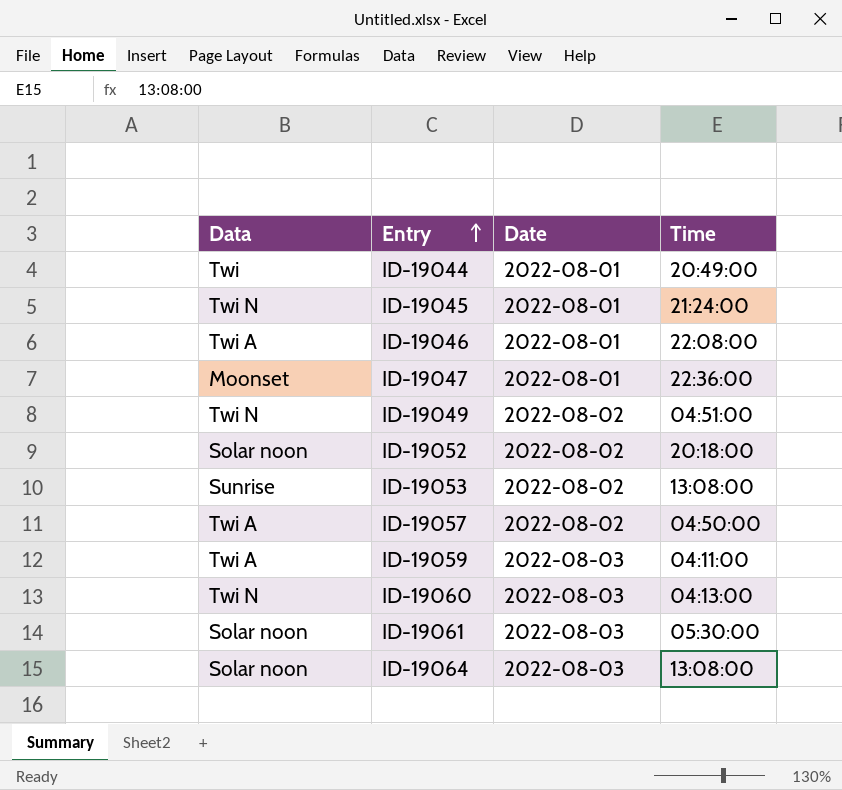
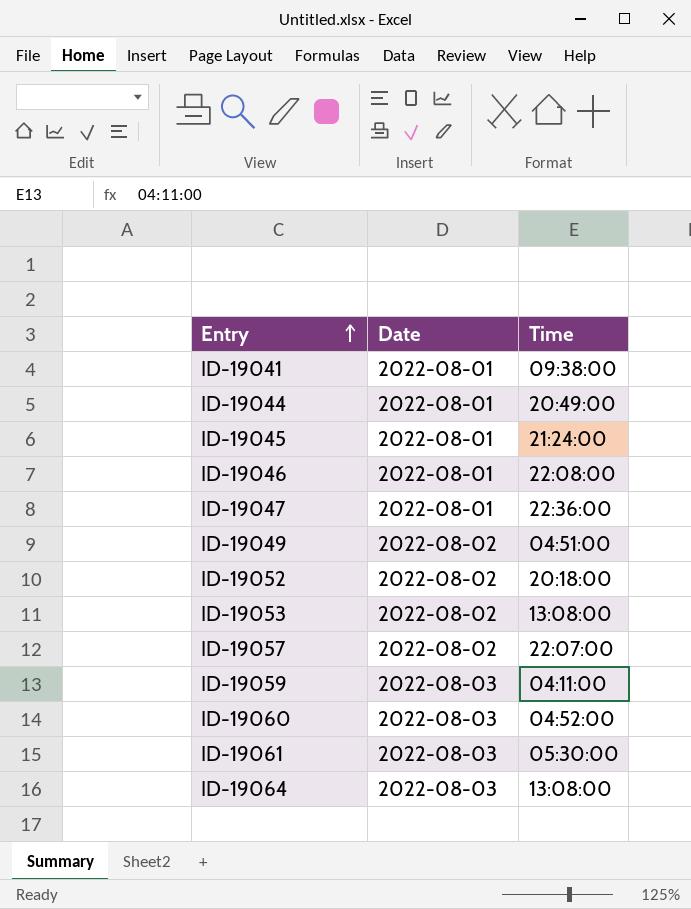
column Data | position: 1 -> none
row ID-19041: none -> 2022-08-01 | 09:38:00
ID-19057 | Time: 04:50:00 -> 22:07:00
ID-19060 | Time: 04:13:00 -> 04:52:00

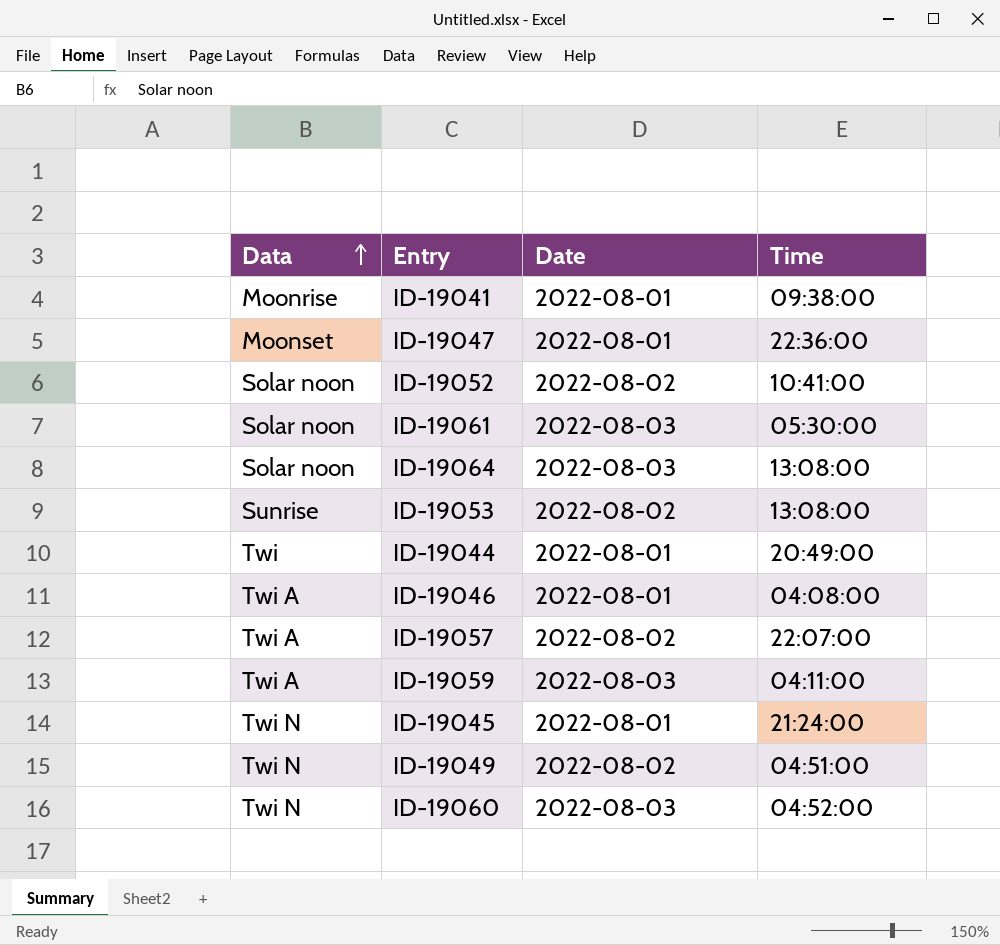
row order: Entry ascending -> Data ascending
column Data | position: none -> 1
ID-19052 | Time: 20:18:00 -> 10:41:00
ID-19046 | Time: 22:08:00 -> 04:08:00

